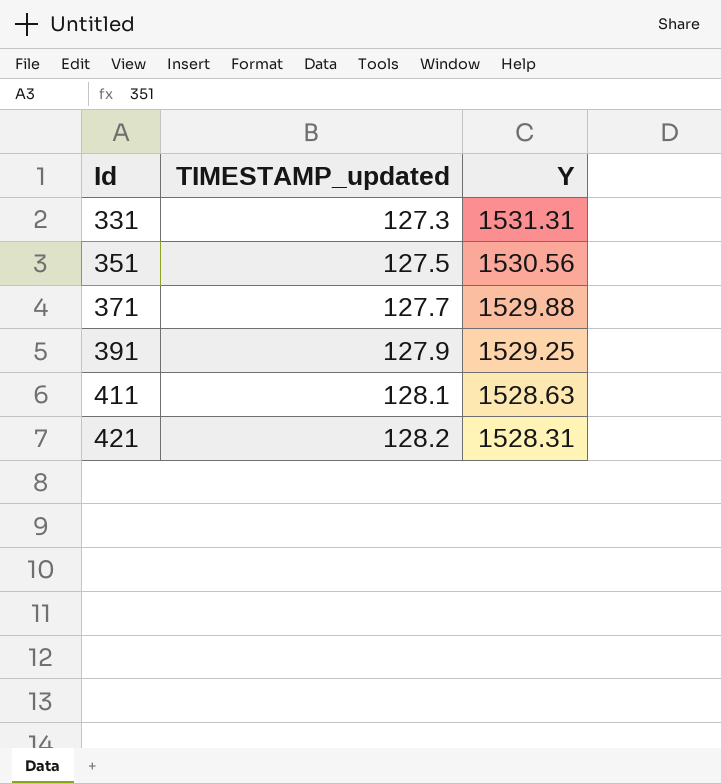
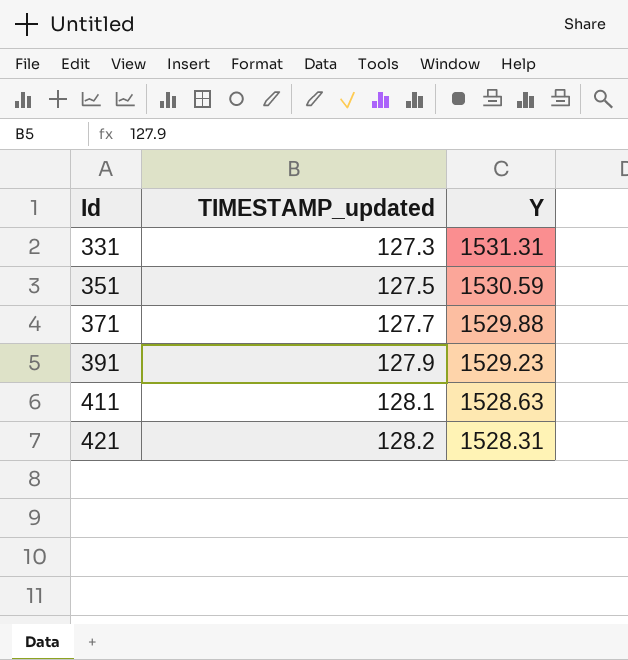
351 | Y: 1530.56 -> 1530.59
391 | Y: 1529.25 -> 1529.23

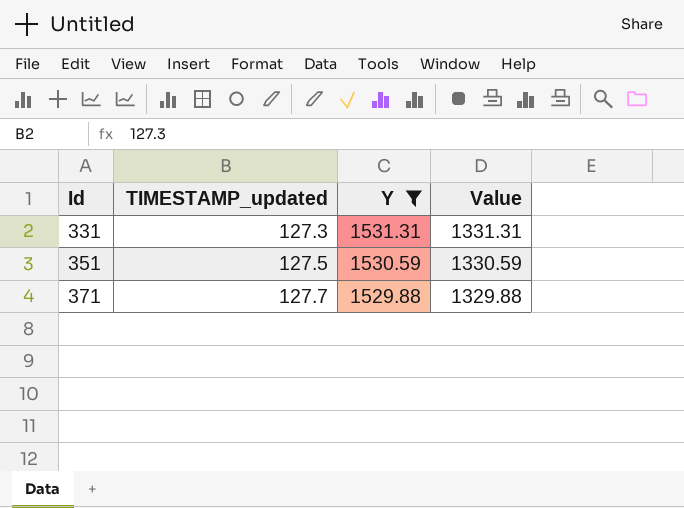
filter: none -> Y >= 1529.88
column Value | formula: none -> [Y] - 200

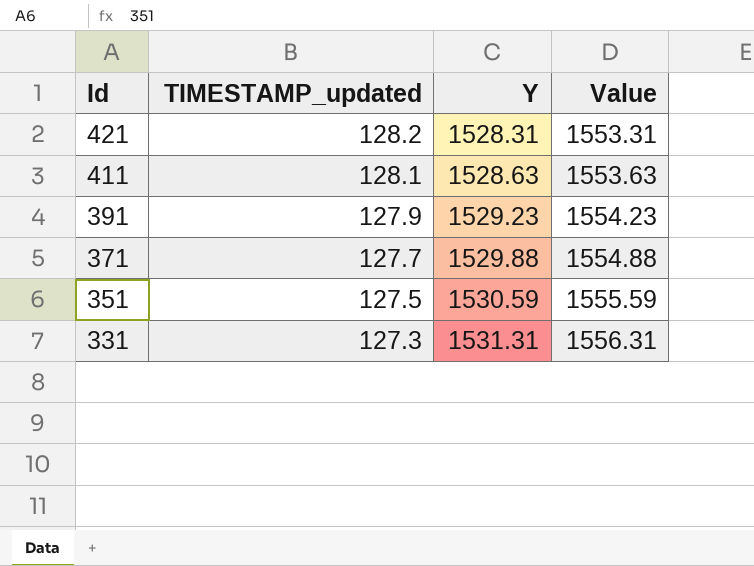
filter: Y >= 1529.88 -> none
row order: Id ascending -> Id descending
column Value | formula: [Y] - 200 -> [Y] + 25

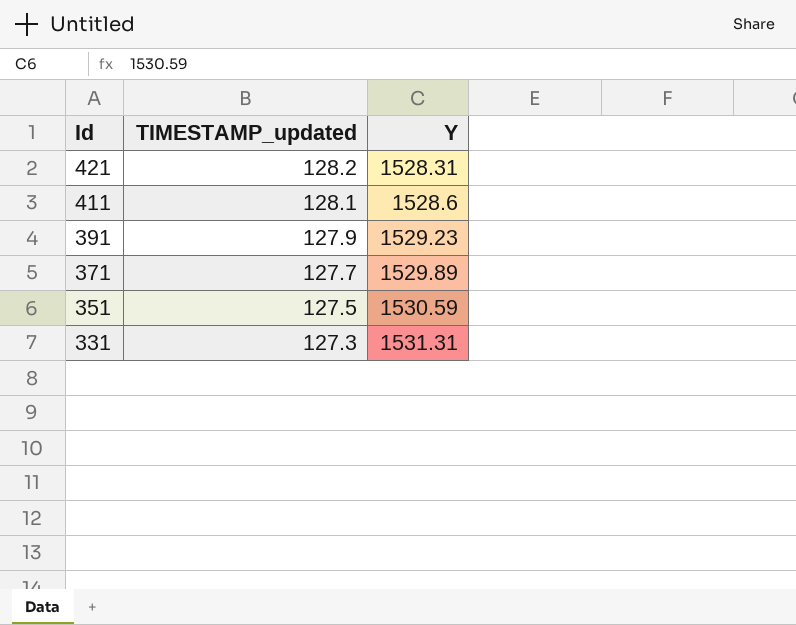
column Value | formula: [Y] + 25 -> none
411 | Y: 1528.63 -> 1528.6
371 | Y: 1529.88 -> 1529.89

